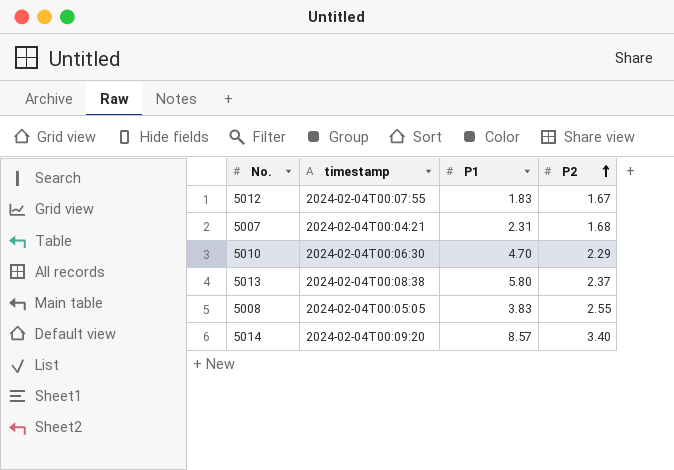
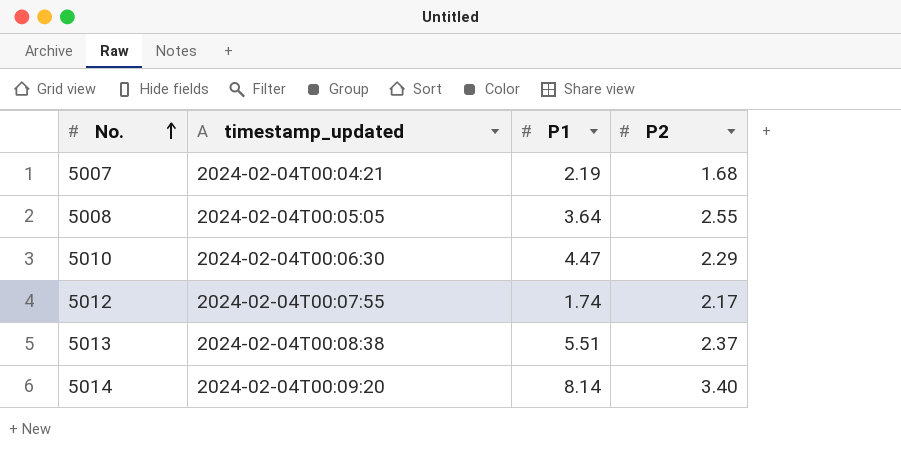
row order: P2 ascending -> No. ascending
column name: timestamp -> timestamp_updated
5007 | P1: 2.31 -> 2.19
5008 | P1: 3.83 -> 3.64
5010 | P1: 4.70 -> 4.47
5012 | P1: 1.83 -> 1.74
5012 | P2: 1.67 -> 2.17
5013 | P1: 5.80 -> 5.51
5014 | P1: 8.57 -> 8.14

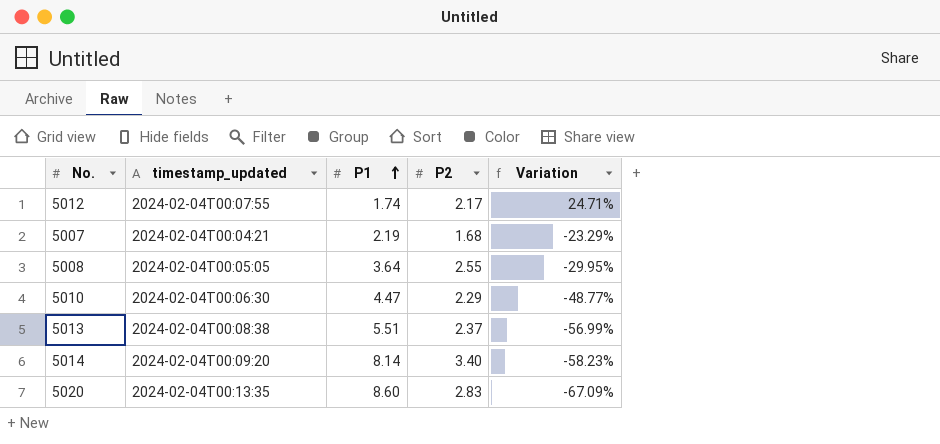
row order: No. ascending -> P1 ascending
column Variation | formula: none -> ([P2] - [P1]) / [P1]
row 5020: none -> 2024-02-04T00:13:35 | 8.60 | 2.83 | -67.09%

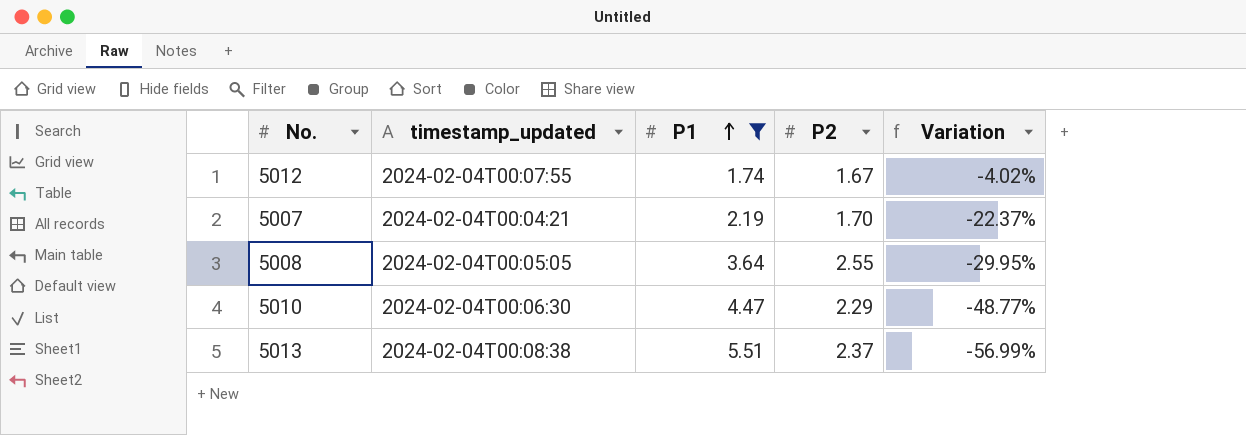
filter: none -> P1 <= 5.51
5012 | P2: 2.17 -> 1.67
5012 | Variation: 24.71% -> -4.02%
5007 | P2: 1.68 -> 1.70
5007 | Variation: -23.29% -> -22.37%

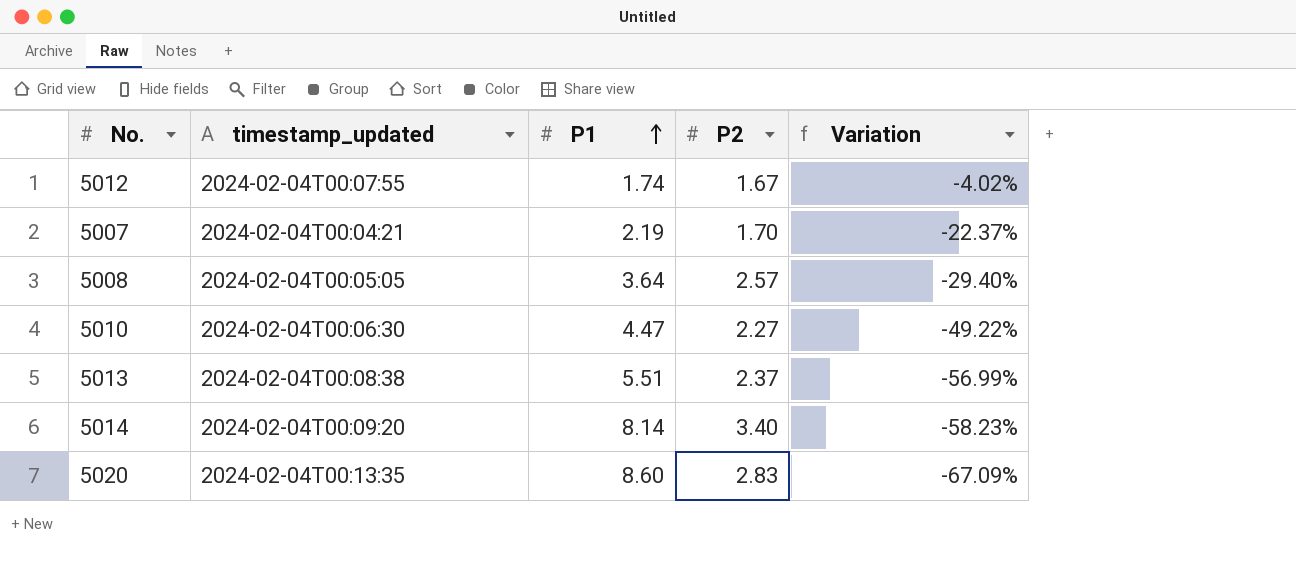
filter: P1 <= 5.51 -> none
5008 | P2: 2.55 -> 2.57
5008 | Variation: -29.95% -> -29.40%
5010 | P2: 2.29 -> 2.27
5010 | Variation: -48.77% -> -49.22%

